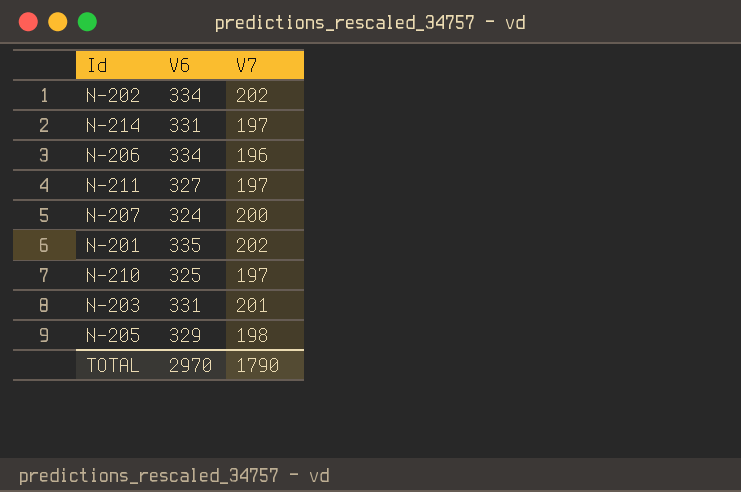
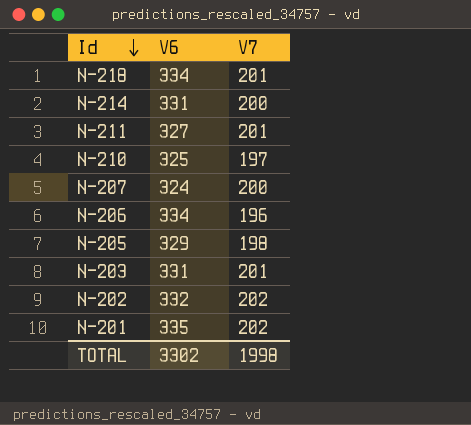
row order: none -> Id descending
row N-218: none -> 334 | 201
N-214 | V7: 197 -> 200
N-211 | V7: 197 -> 201
N-202 | V6: 334 -> 332
TOTAL | V6: 2970 -> 3302
TOTAL | V7: 1790 -> 1998

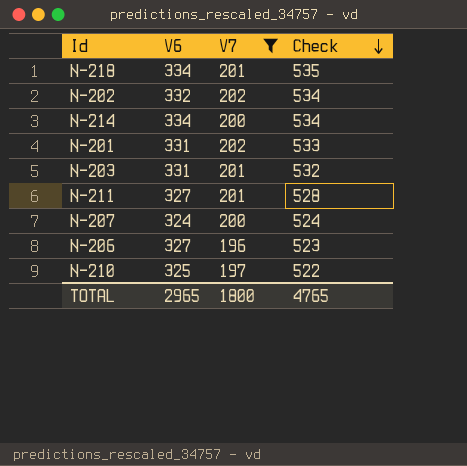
filter: none -> V7 != 198
row order: Id descending -> Check descending
column Check | formula: none -> [V6] + [V7]
N-214 | V6: 331 -> 334
N-201 | V6: 335 -> 331
N-206 | V6: 334 -> 327
TOTAL | V6: 3302 -> 2965
TOTAL | V7: 1998 -> 1800

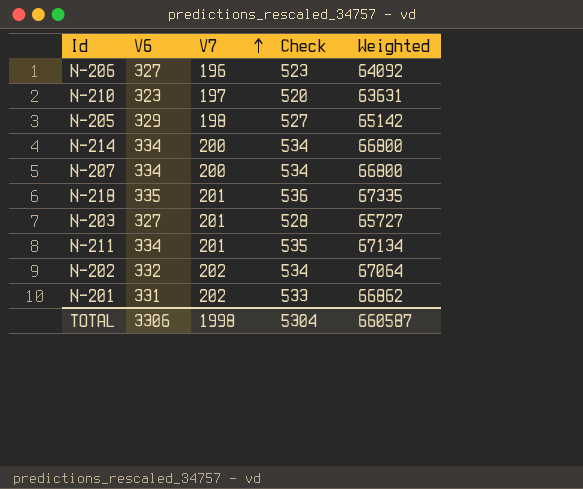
filter: V7 != 198 -> none
row order: Check descending -> V7 ascending
column Weighted | formula: none -> [V6] * [V7]
N-210 | V6: 325 -> 323
N-210 | Check: 522 -> 520
N-207 | V6: 324 -> 334
N-207 | Check: 524 -> 534
N-218 | V6: 334 -> 335
N-218 | Check: 535 -> 536
N-203 | V6: 331 -> 327
N-203 | Check: 532 -> 528
N-211 | V6: 327 -> 334
N-211 | Check: 528 -> 535
TOTAL | V6: 2965 -> 3306
TOTAL | V7: 1800 -> 1998
TOTAL | Check: 4765 -> 5304

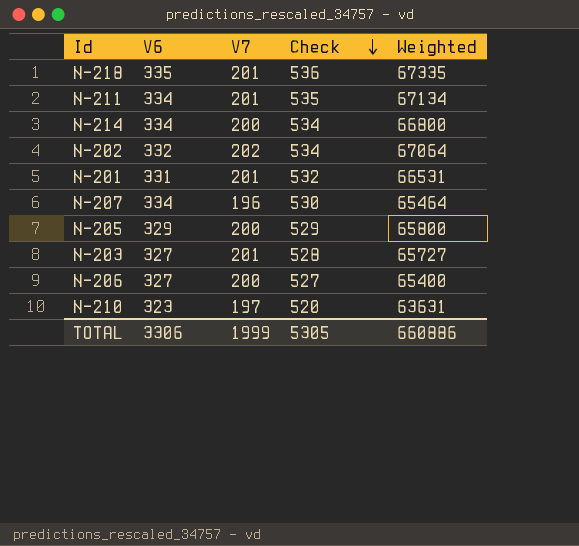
row order: V7 ascending -> Check descending
N-201 | V7: 202 -> 201
N-201 | Check: 533 -> 532
N-201 | Weighted: 66862 -> 66531
N-207 | V7: 200 -> 196
N-207 | Check: 534 -> 530
N-207 | Weighted: 66800 -> 65464
N-205 | V7: 198 -> 200
N-205 | Check: 527 -> 529
N-205 | Weighted: 65142 -> 65800
N-206 | V7: 196 -> 200
N-206 | Check: 523 -> 527
N-206 | Weighted: 64092 -> 65400
TOTAL | V7: 1998 -> 1999
TOTAL | Check: 5304 -> 5305
TOTAL | Weighted: 660587 -> 660886

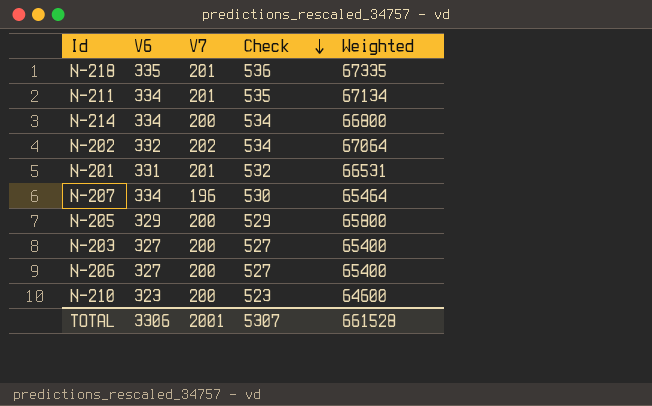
N-203 | V7: 201 -> 200
N-203 | Check: 528 -> 527
N-203 | Weighted: 65727 -> 65400
N-210 | V7: 197 -> 200
N-210 | Check: 520 -> 523
N-210 | Weighted: 63631 -> 64600
TOTAL | V7: 1999 -> 2001
TOTAL | Check: 5305 -> 5307
TOTAL | Weighted: 660886 -> 661528

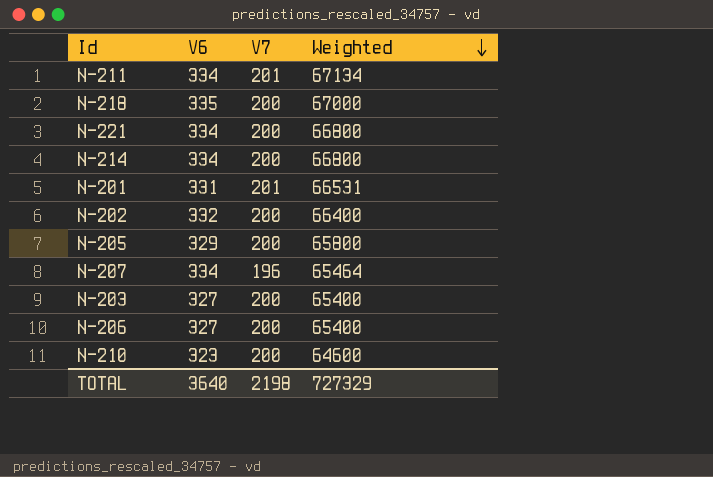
row order: Check descending -> Weighted descending
column Check | formula: [V6] + [V7] -> none
N-218 | V7: 201 -> 200
N-218 | Weighted: 67335 -> 67000
row N-221: none -> 334 | 200 | 66800
N-202 | V7: 202 -> 200
N-202 | Weighted: 67064 -> 66400
TOTAL | V6: 3306 -> 3640
TOTAL | V7: 2001 -> 2198
TOTAL | Weighted: 661528 -> 727329

